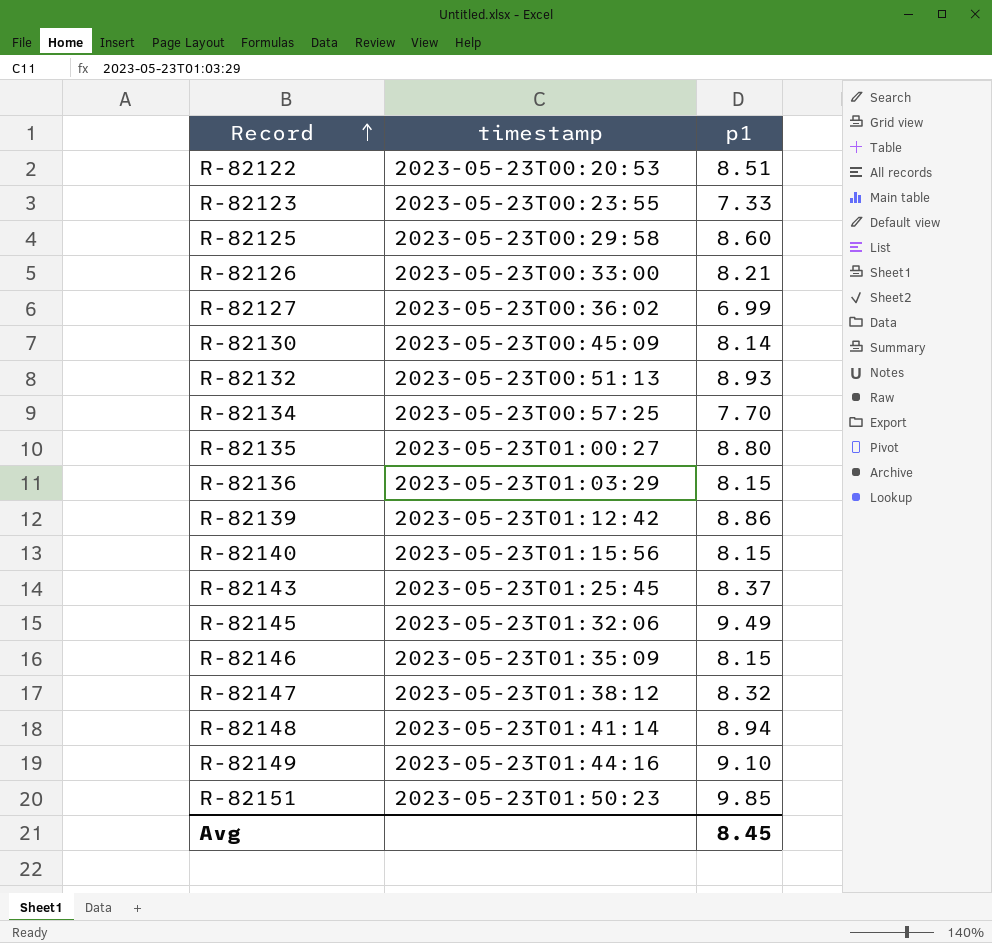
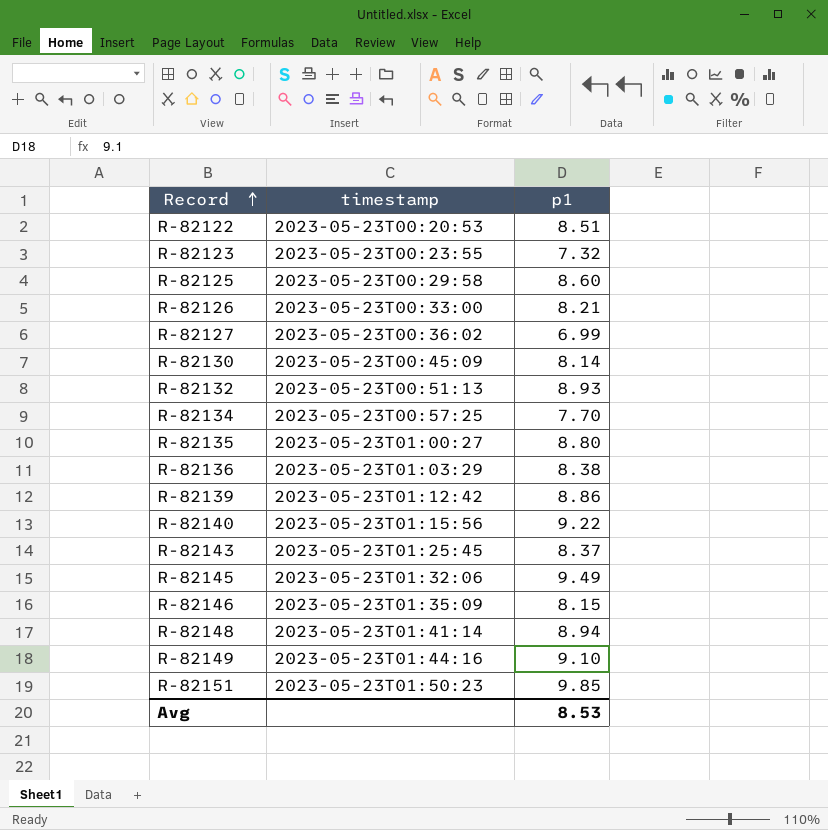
row R-82147: 2023-05-23T01:38:12 | 8.32 -> none
R-82123 | p1: 7.33 -> 7.32
R-82136 | p1: 8.15 -> 8.38
R-82140 | p1: 8.15 -> 9.22
Avg | p1: 8.45 -> 8.53

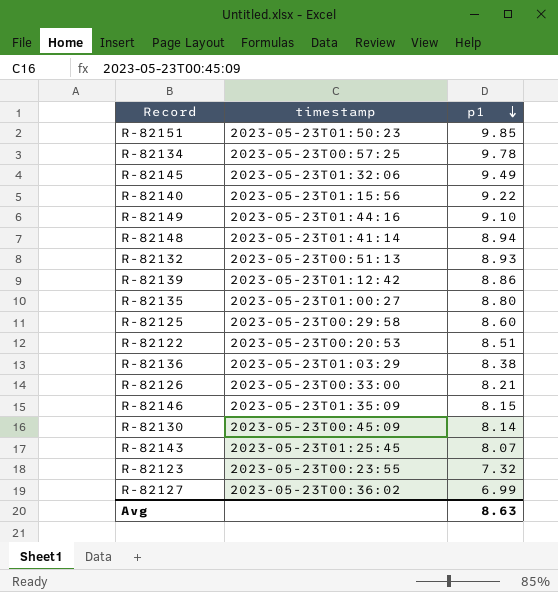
row order: Record ascending -> p1 descending
R-82134 | p1: 7.70 -> 9.78
R-82143 | p1: 8.37 -> 8.07
Avg | p1: 8.53 -> 8.63

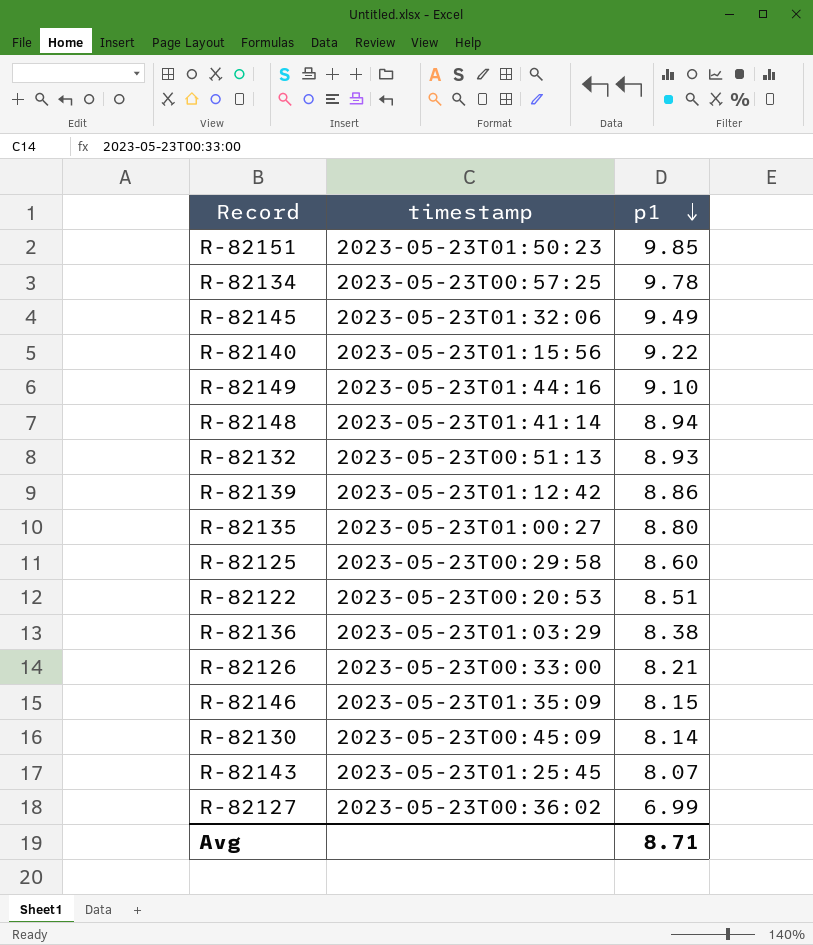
row R-82123: 2023-05-23T00:23:55 | 7.32 -> none
Avg | p1: 8.63 -> 8.71

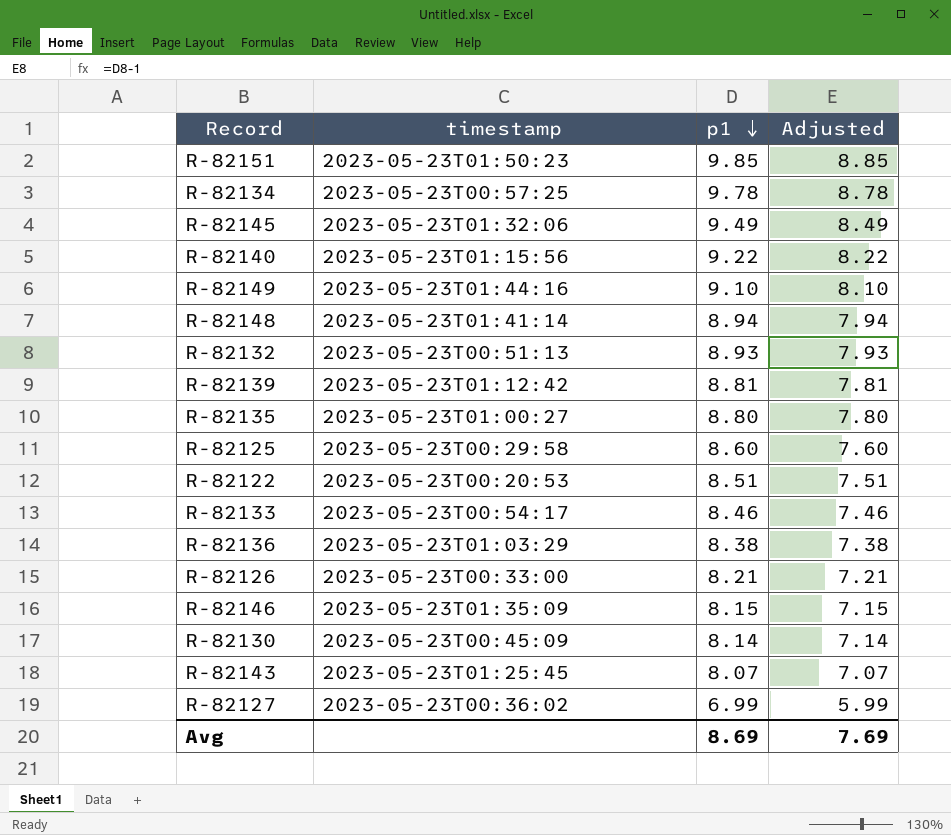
column Adjusted | formula: none -> [p1] - 1
R-82139 | p1: 8.86 -> 8.81
row R-82133: none -> 2023-05-23T00:54:17 | 8.46 | 7.46
Avg | p1: 8.71 -> 8.69

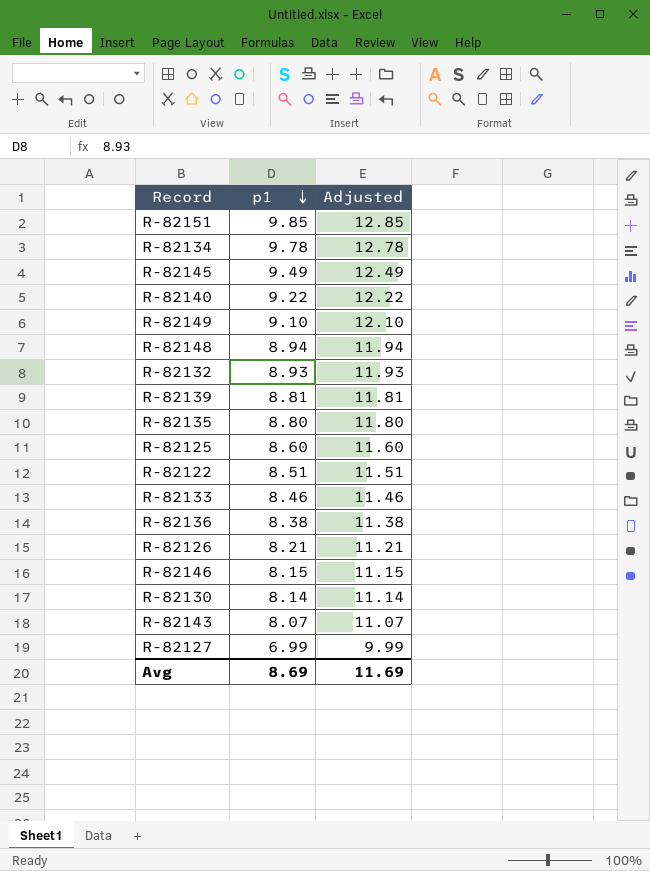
column timestamp | position: 2 -> none
column Adjusted | formula: [p1] - 1 -> [p1] + 3
Avg | Adjusted: 7.69 -> 11.69

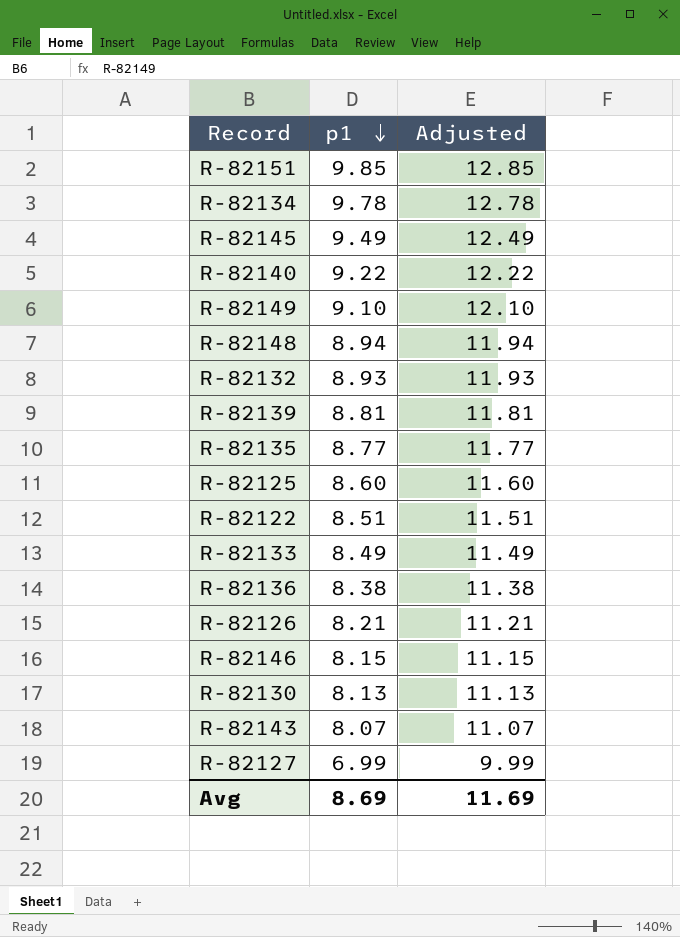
R-82135 | p1: 8.80 -> 8.77
R-82135 | Adjusted: 11.80 -> 11.77
R-82133 | p1: 8.46 -> 8.49
R-82133 | Adjusted: 11.46 -> 11.49
R-82130 | p1: 8.14 -> 8.13
R-82130 | Adjusted: 11.14 -> 11.13

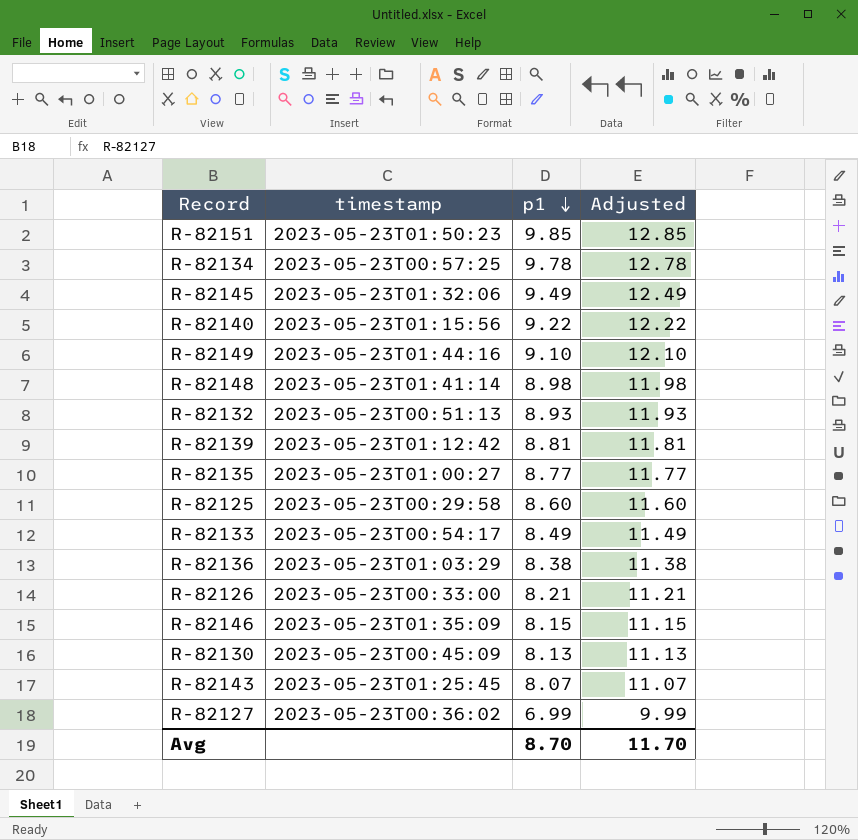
column timestamp | position: none -> 2
row R-82122: 8.51 | 11.51 -> none
R-82148 | p1: 8.94 -> 8.98
R-82148 | Adjusted: 11.94 -> 11.98
Avg | p1: 8.69 -> 8.70
Avg | Adjusted: 11.69 -> 11.70

